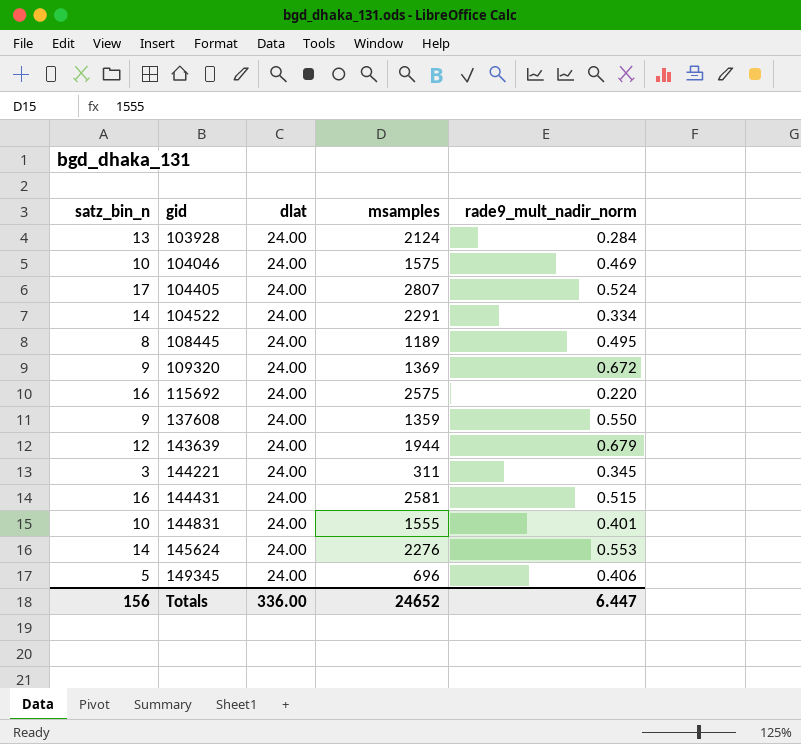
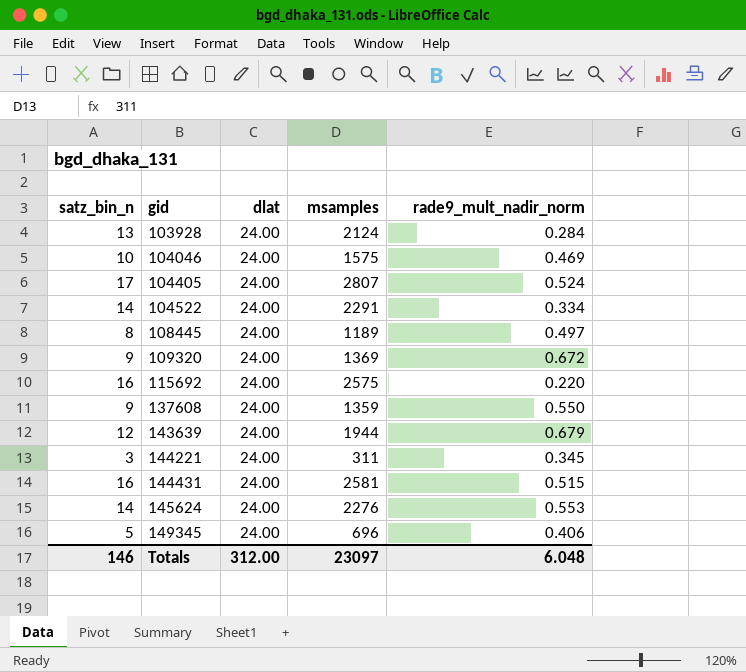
row 144831: 10 | 24.00 | 1555 | 0.401 -> none
108445 | rade9_mult_nadir_norm: 0.495 -> 0.497
Totals | satz_bin_n: 156 -> 146
Totals | dlat: 336.00 -> 312.00
Totals | msamples: 24652 -> 23097
Totals | rade9_mult_nadir_norm: 6.447 -> 6.048

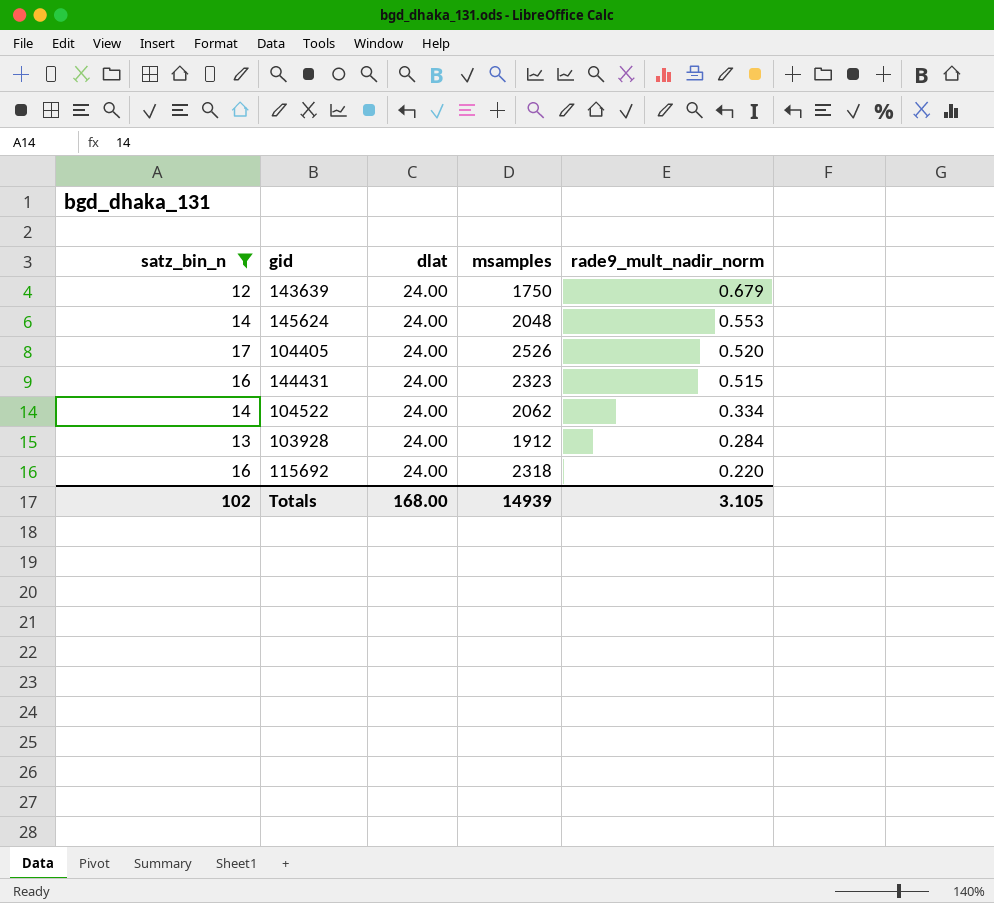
filter: none -> satz_bin_n >= 12
row order: gid ascending -> rade9_mult_nadir_norm descending
143639 | msamples: 1944 -> 1750
145624 | msamples: 2276 -> 2048
104405 | msamples: 2807 -> 2526
104405 | rade9_mult_nadir_norm: 0.524 -> 0.520
144431 | msamples: 2581 -> 2323
104522 | msamples: 2291 -> 2062
103928 | msamples: 2124 -> 1912
115692 | msamples: 2575 -> 2318
Totals | satz_bin_n: 146 -> 102
Totals | dlat: 312.00 -> 168.00
Totals | msamples: 23097 -> 14939
Totals | rade9_mult_nadir_norm: 6.048 -> 3.105

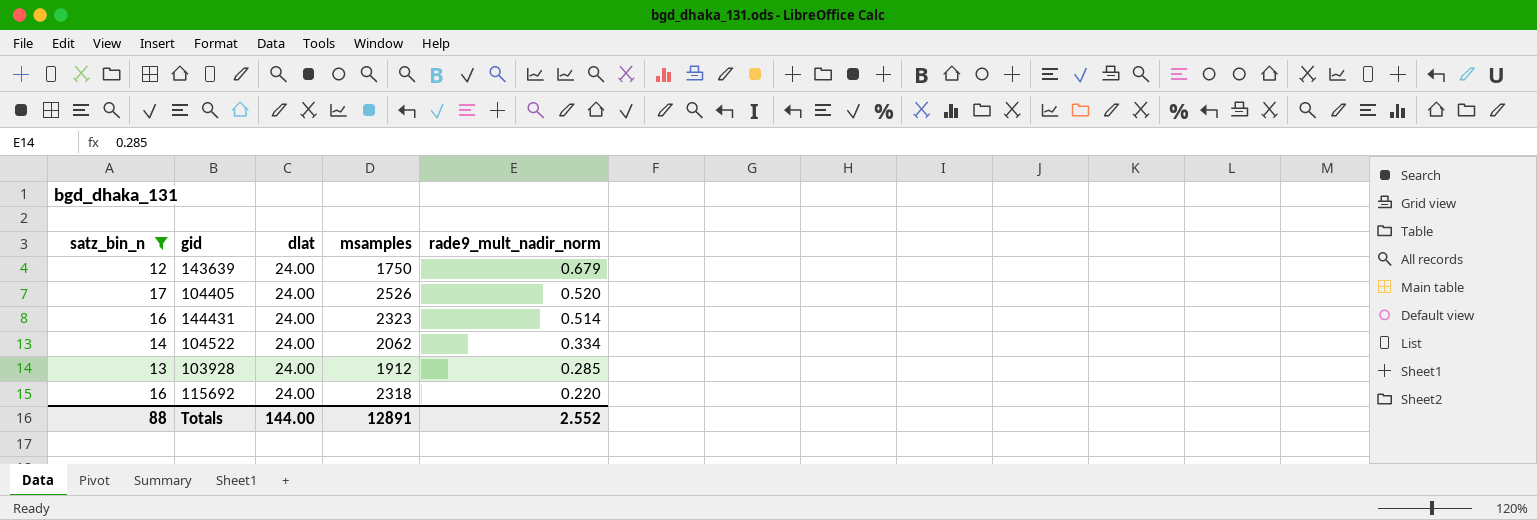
row 145624: 14 | 24.00 | 2048 | 0.553 -> none
144431 | rade9_mult_nadir_norm: 0.515 -> 0.514
103928 | rade9_mult_nadir_norm: 0.284 -> 0.285
Totals | satz_bin_n: 102 -> 88
Totals | dlat: 168.00 -> 144.00
Totals | msamples: 14939 -> 12891
Totals | rade9_mult_nadir_norm: 3.105 -> 2.552

